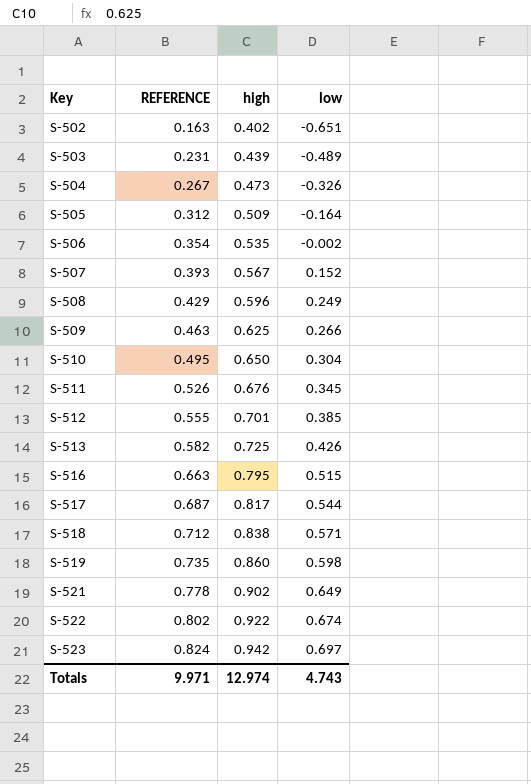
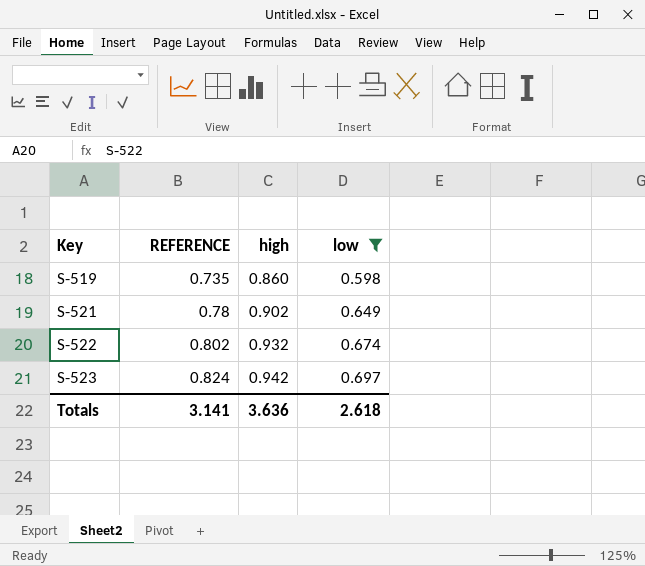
filter: none -> low >= 0.598
S-521 | REFERENCE: 0.778 -> 0.78
S-522 | high: 0.922 -> 0.932
Totals | REFERENCE: 9.971 -> 3.141
Totals | high: 12.974 -> 3.636
Totals | low: 4.743 -> 2.618

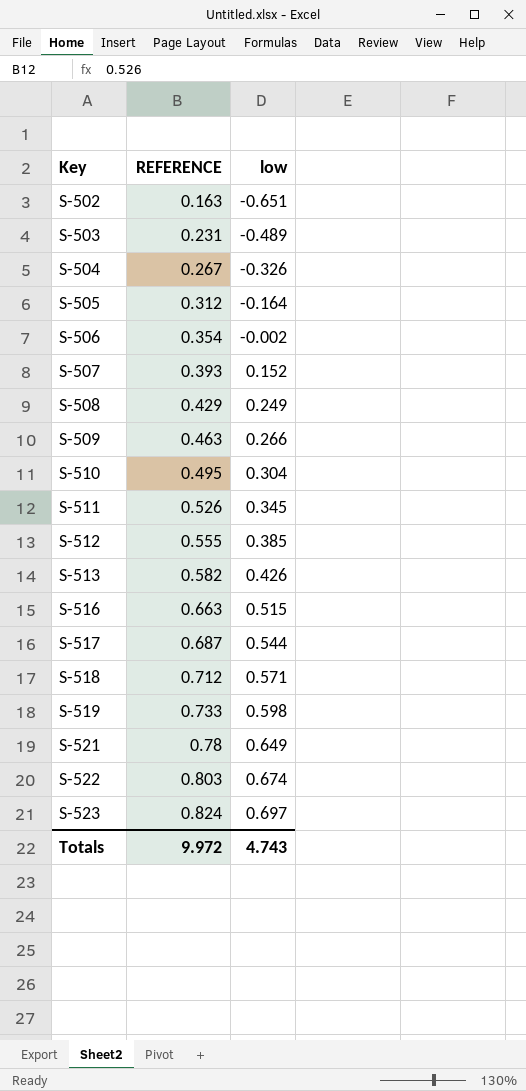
filter: low >= 0.598 -> none
column high | position: 3 -> none
S-519 | REFERENCE: 0.735 -> 0.733
S-522 | REFERENCE: 0.802 -> 0.803
Totals | REFERENCE: 3.141 -> 9.972
Totals | low: 2.618 -> 4.743

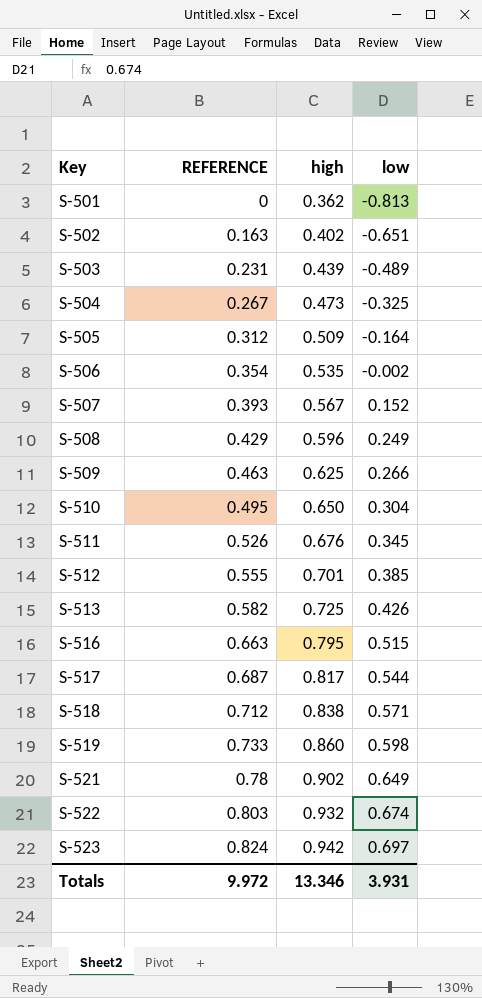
column high | position: none -> 3
row S-501: none -> 0 | 0.362 | -0.813
S-504 | low: -0.326 -> -0.325
Totals | low: 4.743 -> 3.931

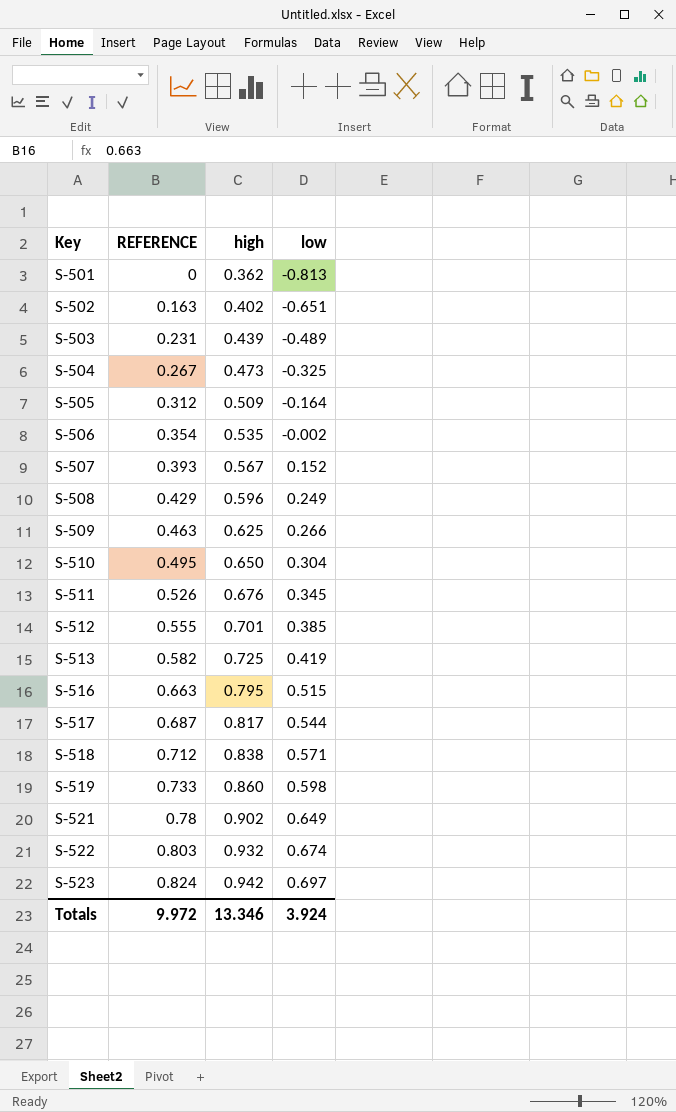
S-513 | low: 0.426 -> 0.419
Totals | low: 3.931 -> 3.924

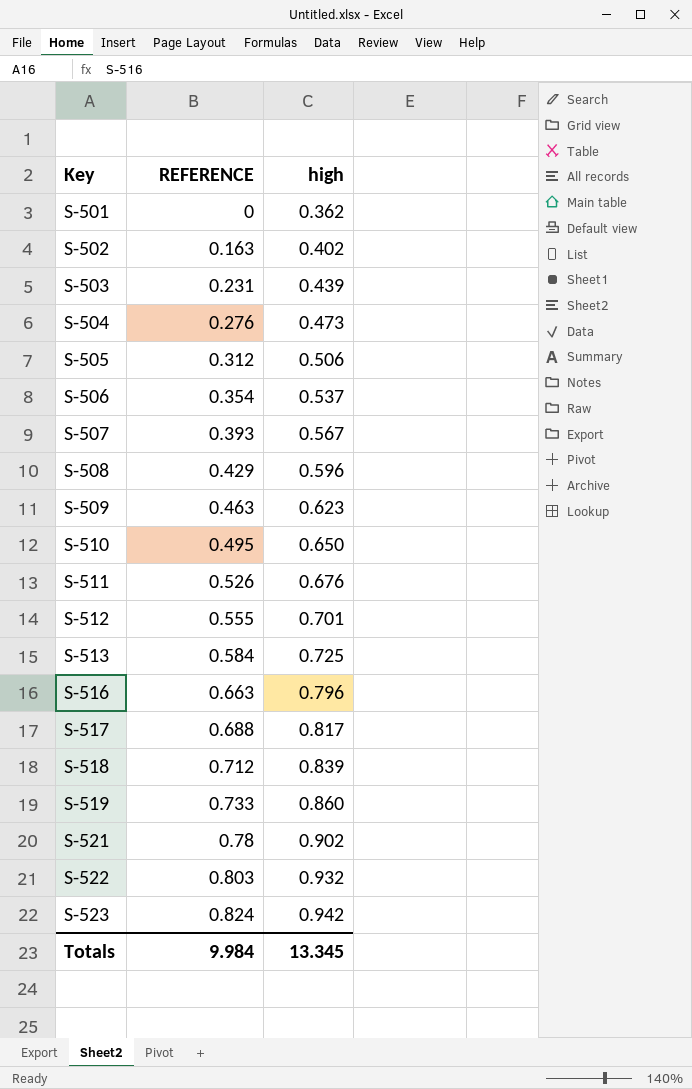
column low | position: 4 -> none
S-504 | REFERENCE: 0.267 -> 0.276
S-505 | high: 0.509 -> 0.506
S-506 | high: 0.535 -> 0.537
S-509 | high: 0.625 -> 0.623
S-513 | REFERENCE: 0.582 -> 0.584
S-516 | high: 0.795 -> 0.796
S-517 | REFERENCE: 0.687 -> 0.688
S-518 | high: 0.838 -> 0.839
Totals | REFERENCE: 9.972 -> 9.984
Totals | high: 13.346 -> 13.345

